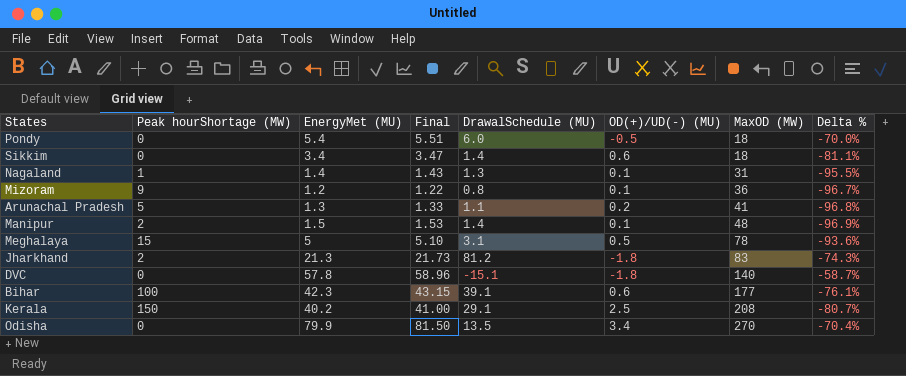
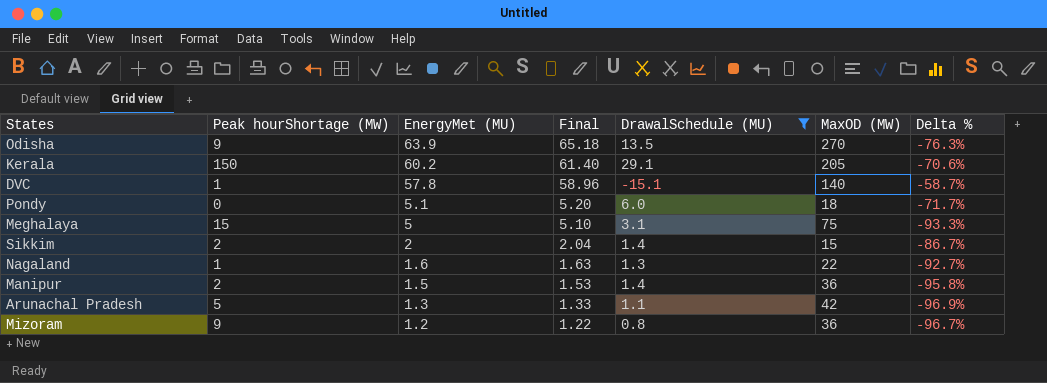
filter: none -> DrawalSchedule (MU) <= 29.1
row order: MaxOD (MW) ascending -> EnergyMet (MU) descending
column OD(+)/UD(-) (MU) | position: 6 -> none
Odisha | Peak hourShortage (MW): 0 -> 9
Odisha | EnergyMet (MU): 79.9 -> 63.9
Odisha | Final: 81.50 -> 65.18
Odisha | Delta %: -70.4% -> -76.3%
Kerala | EnergyMet (MU): 40.2 -> 60.2
Kerala | Final: 41.00 -> 61.40
Kerala | MaxOD (MW): 208 -> 205
Kerala | Delta %: -80.7% -> -70.6%
DVC | Peak hourShortage (MW): 0 -> 1
Pondy | EnergyMet (MU): 5.4 -> 5.1
Pondy | Final: 5.51 -> 5.20
Pondy | Delta %: -70.0% -> -71.7%
Meghalaya | MaxOD (MW): 78 -> 75
Meghalaya | Delta %: -93.6% -> -93.3%
Sikkim | Peak hourShortage (MW): 0 -> 2
Sikkim | EnergyMet (MU): 3.4 -> 2
Sikkim | Final: 3.47 -> 2.04
Sikkim | MaxOD (MW): 18 -> 15
Sikkim | Delta %: -81.1% -> -86.7%
Nagaland | EnergyMet (MU): 1.4 -> 1.6
Nagaland | Final: 1.43 -> 1.63
Nagaland | MaxOD (MW): 31 -> 22
Nagaland | Delta %: -95.5% -> -92.7%
Manipur | MaxOD (MW): 48 -> 36
Manipur | Delta %: -96.9% -> -95.8%
Arunachal Pradesh | MaxOD (MW): 41 -> 42
Arunachal Pradesh | Delta %: -96.8% -> -96.9%

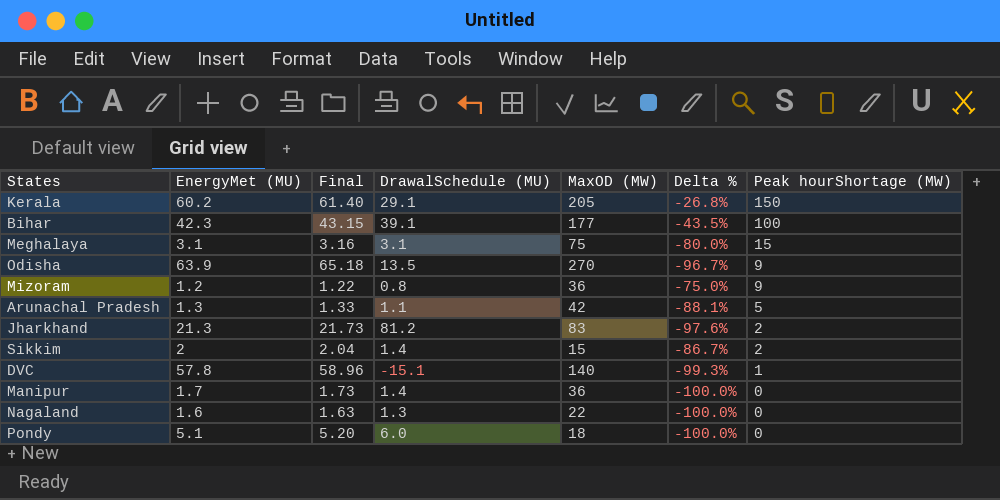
filter: DrawalSchedule (MU) <= 29.1 -> none
row order: EnergyMet (MU) descending -> Peak hourShortage (MW) descending
column Delta % | formula: ([EnergyMet (MU)] - [MaxOD (MW)]) / [MaxOD (MW)] -> ([Peak hourShortage (MW)] - [MaxOD (MW)]) / [MaxOD (MW)]
column Peak hourShortage (MW) | position: 2 -> 7
Meghalaya | EnergyMet (MU): 5 -> 3.1
Meghalaya | Final: 5.10 -> 3.16
Manipur | EnergyMet (MU): 1.5 -> 1.7
Manipur | Final: 1.53 -> 1.73
Manipur | Peak hourShortage (MW): 2 -> 0
Nagaland | Peak hourShortage (MW): 1 -> 0

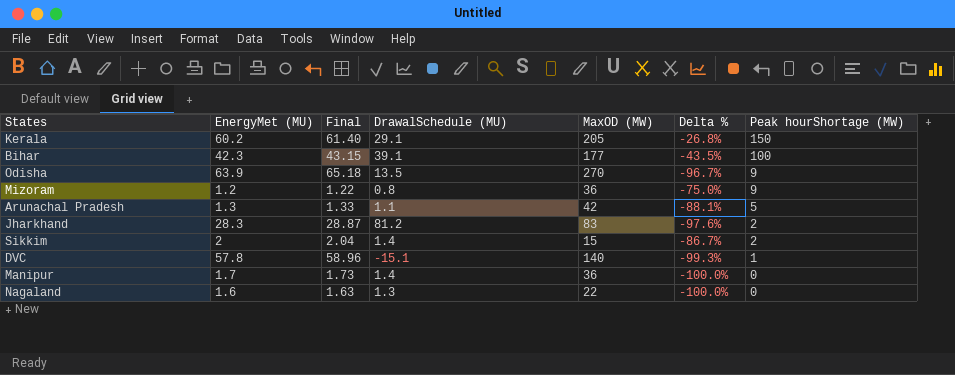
row Meghalaya: 3.1 | 3.16 | 3.1 | 75 | -80.0% | 15 -> none
row Pondy: 5.1 | 5.20 | 6.0 | 18 | -100.0% | 0 -> none
Jharkhand | EnergyMet (MU): 21.3 -> 28.3
Jharkhand | Final: 21.73 -> 28.87

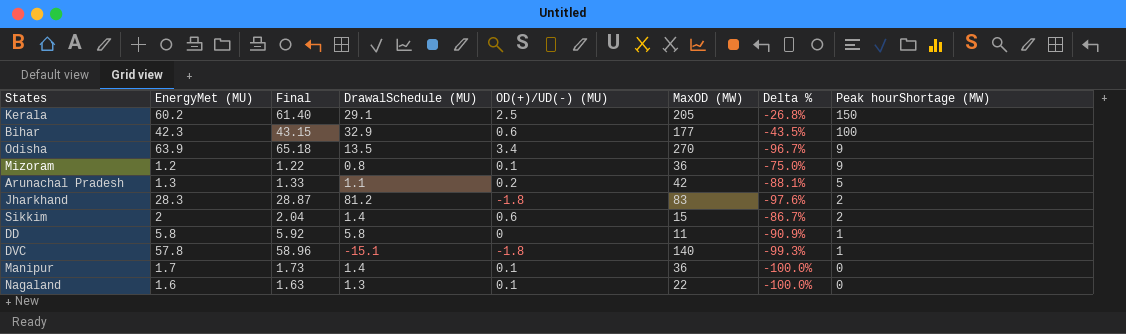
column OD(+)/UD(-) (MU) | position: none -> 5
Bihar | DrawalSchedule (MU): 39.1 -> 32.9
row DD: none -> 5.8 | 5.92 | 5.8 | 0 | 11 | -90.9% | 1

